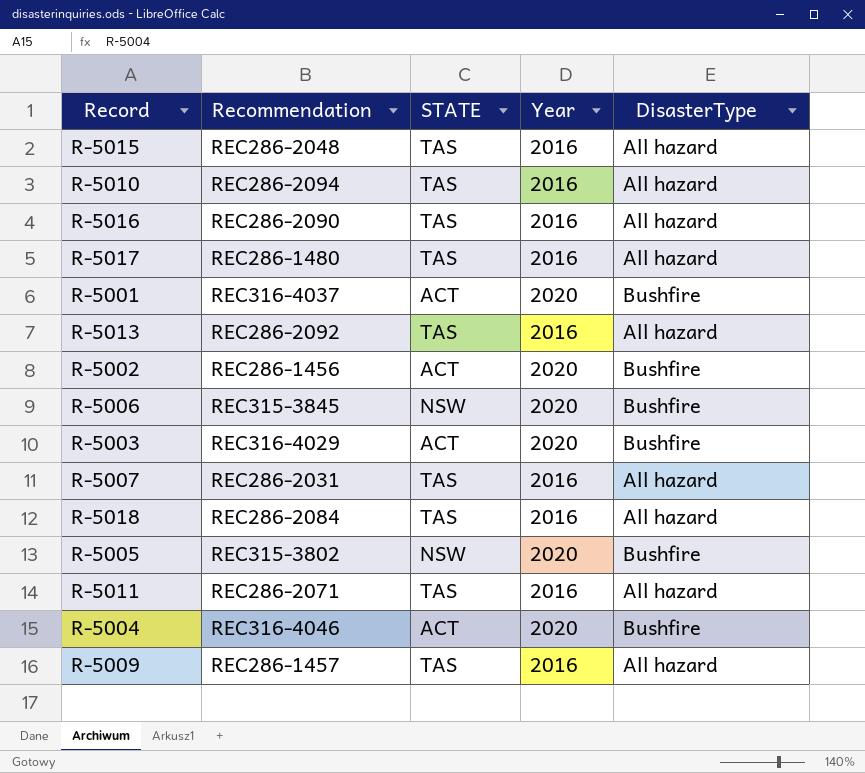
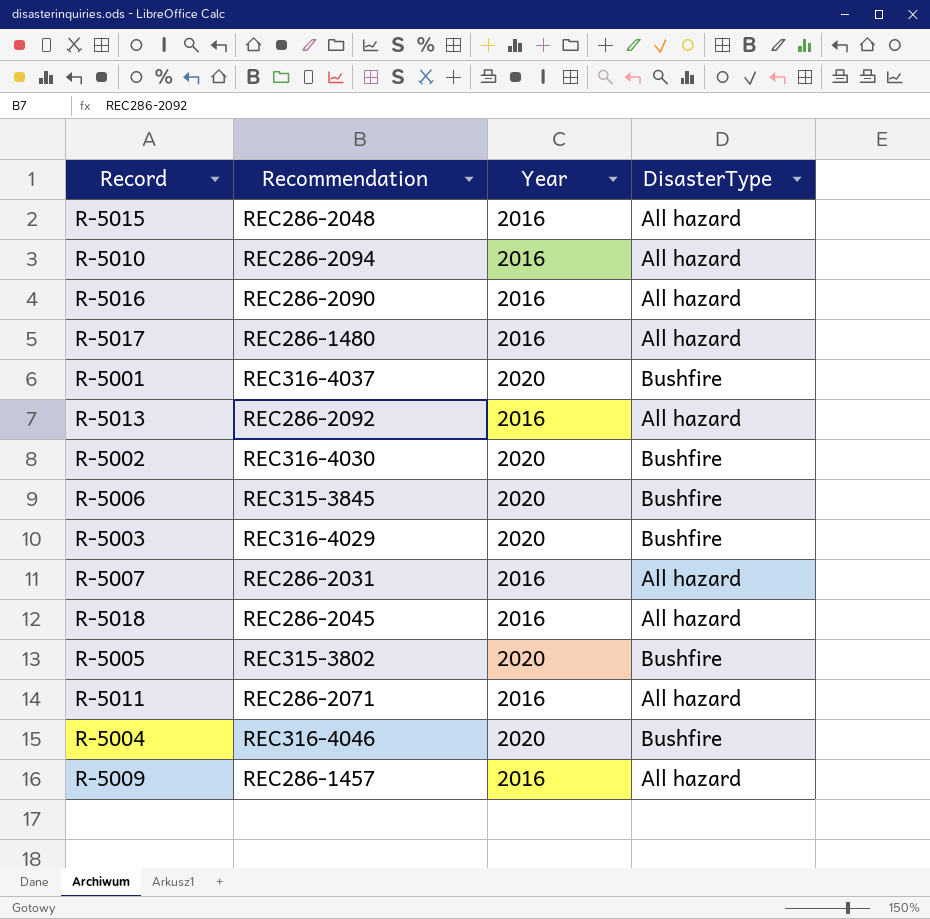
column STATE | position: 3 -> none
R-5002 | Recommendation: REC286-1456 -> REC316-4030
R-5018 | Recommendation: REC286-2084 -> REC286-2045

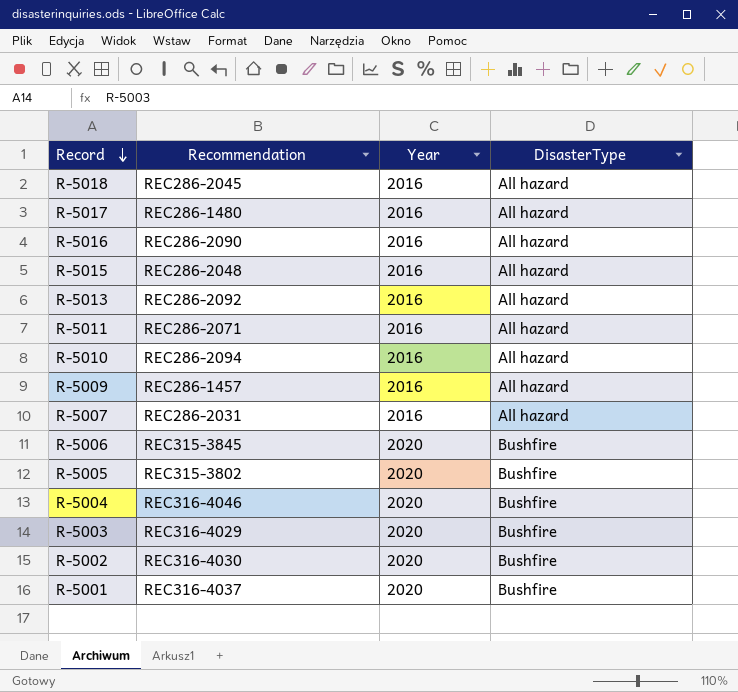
row order: none -> Record descending

